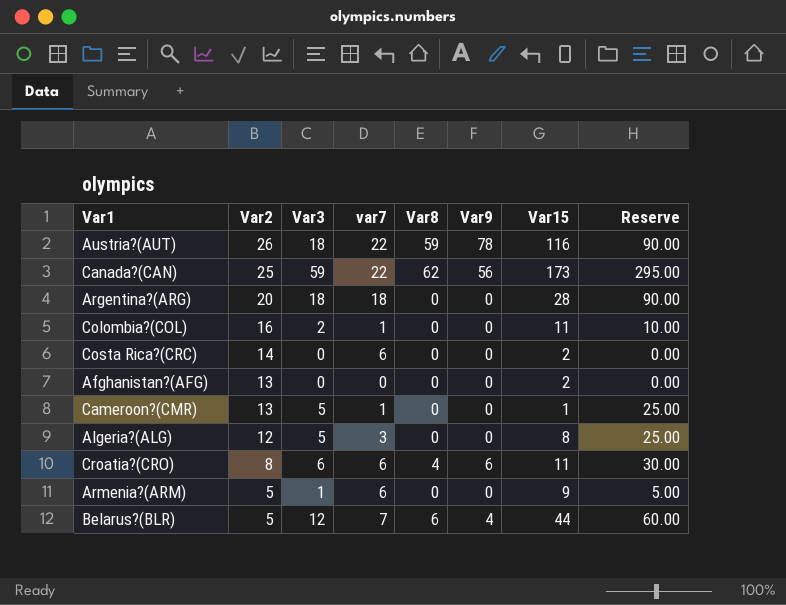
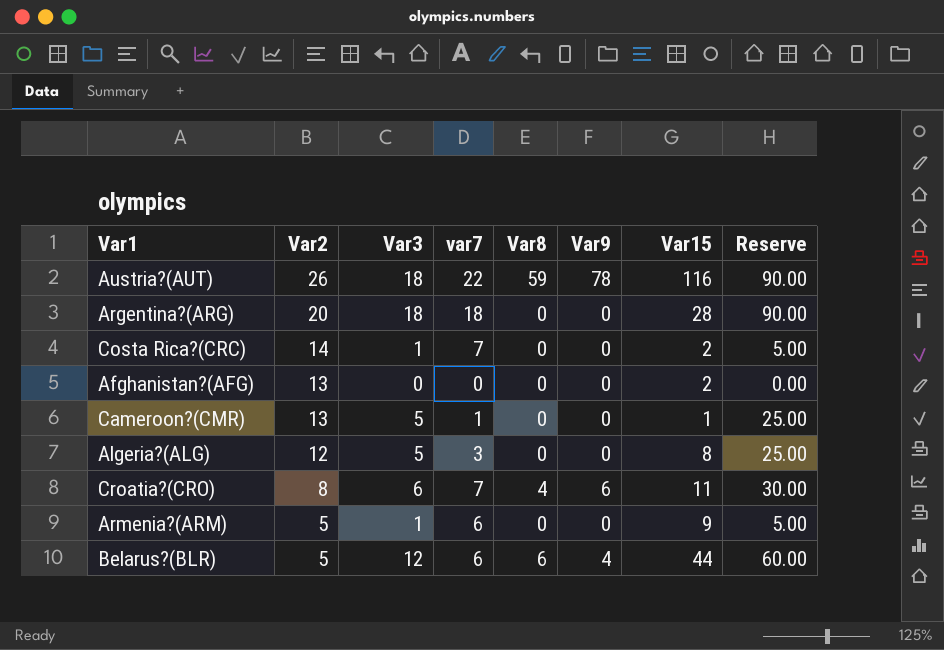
row Canada?(CAN): 25 | 59 | 22 | 62 | 56 | 173 | 295.00 -> none
row Colombia?(COL): 16 | 2 | 1 | 0 | 0 | 11 | 10.00 -> none
Costa Rica?(CRC) | Var3: 0 -> 1
Costa Rica?(CRC) | var7: 6 -> 7
Costa Rica?(CRC) | Reserve: 0.00 -> 5.00
Croatia?(CRO) | var7: 6 -> 7
Belarus?(BLR) | var7: 7 -> 6

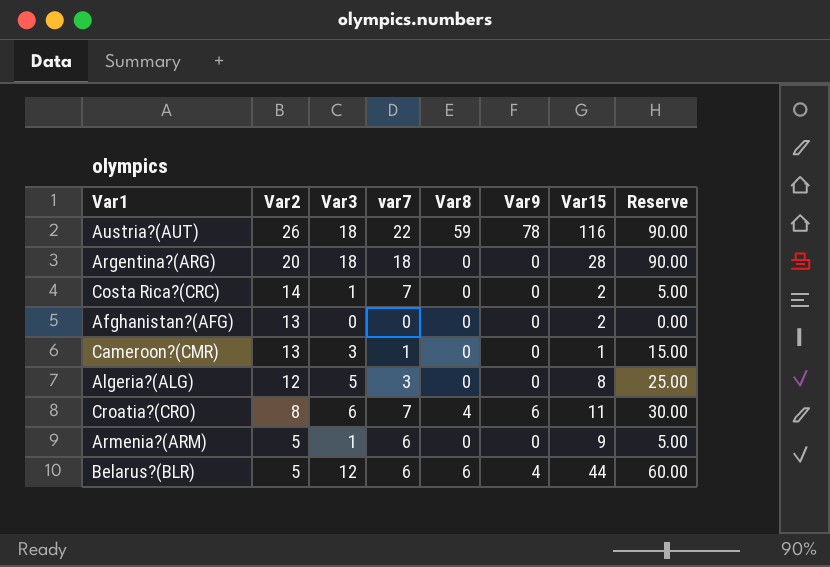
Cameroon?(CMR) | Var3: 5 -> 3
Cameroon?(CMR) | Reserve: 25.00 -> 15.00

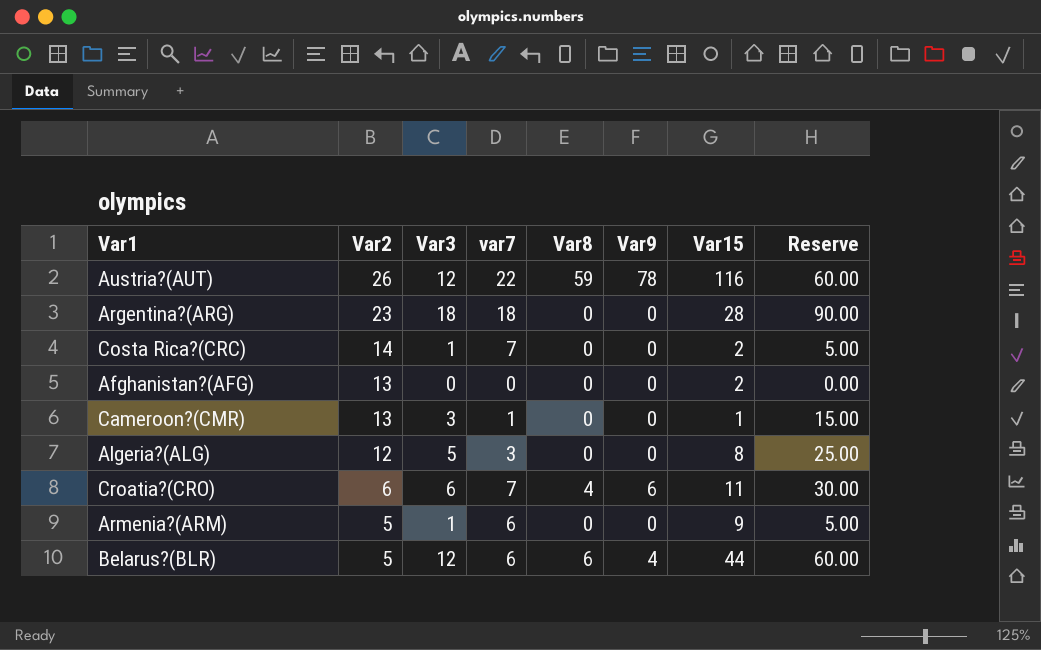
Austria?(AUT) | Var3: 18 -> 12
Austria?(AUT) | Reserve: 90.00 -> 60.00
Argentina?(ARG) | Var2: 20 -> 23
Croatia?(CRO) | Var2: 8 -> 6

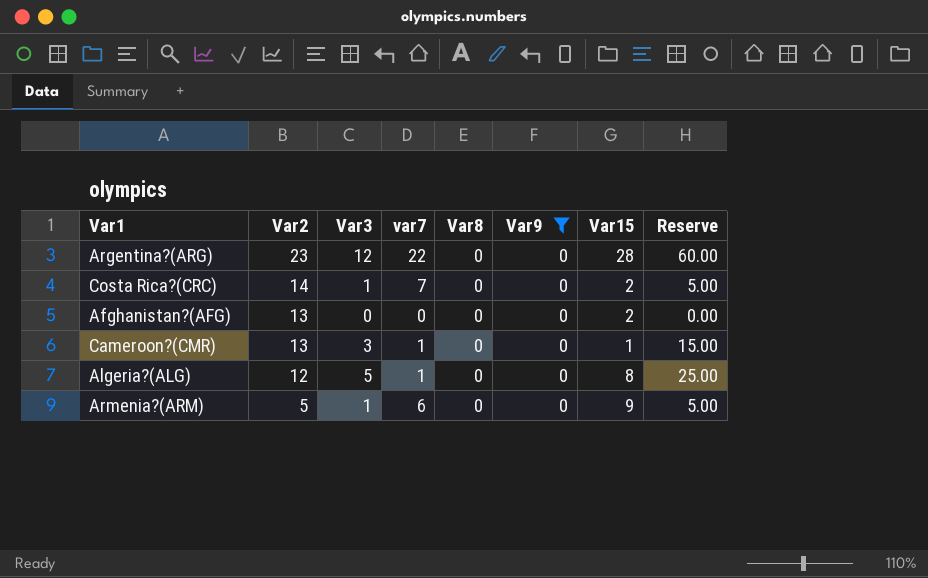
filter: none -> Var9 = 0
Argentina?(ARG) | Var3: 18 -> 12
Argentina?(ARG) | var7: 18 -> 22
Argentina?(ARG) | Reserve: 90.00 -> 60.00
Algeria?(ALG) | var7: 3 -> 1

